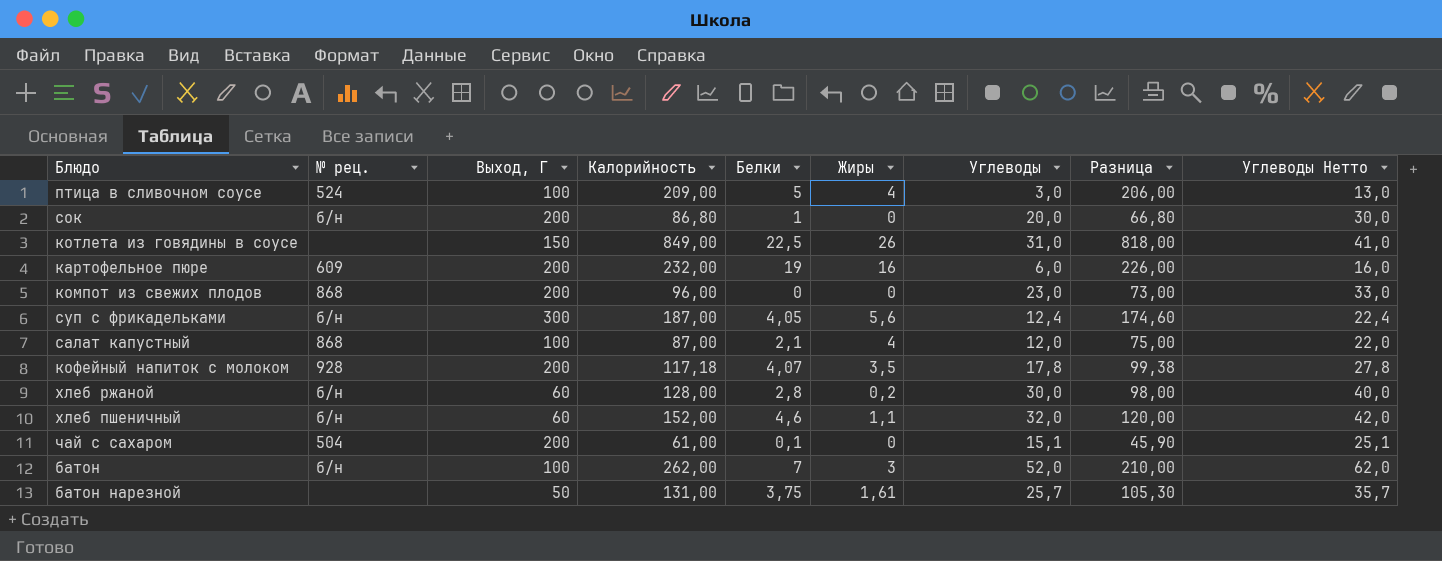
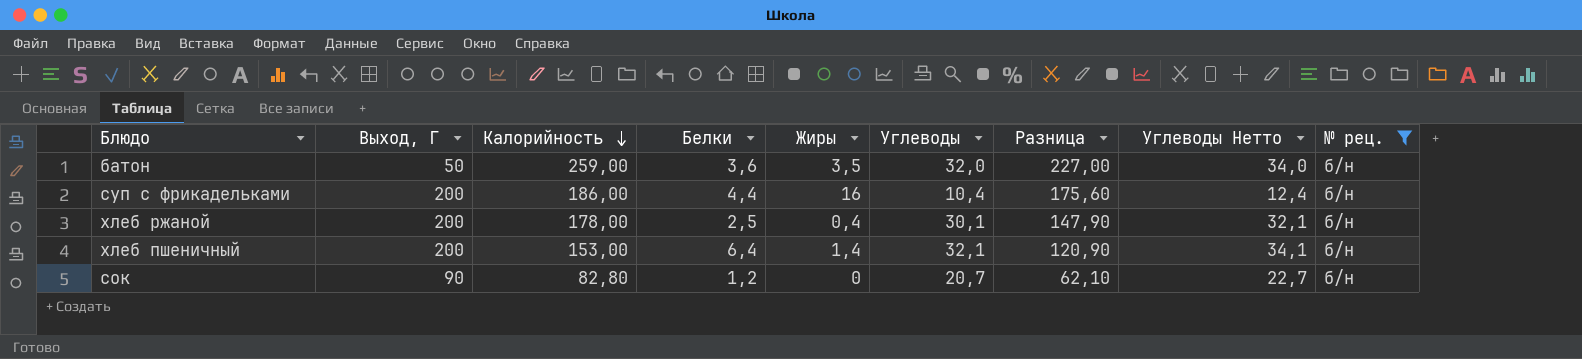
filter: none -> № рец. = б/н
row order: none -> Калорийность descending
column Углеводы Нетто | formula: [Углеводы] + 10 -> [Углеводы] + 2
column № рец. | position: 2 -> 9
батон | Выход, Г: 100 -> 50
батон | Калорийность: 262,00 -> 259,00
батон | Белки: 7 -> 3,6
батон | Жиры: 3 -> 3,5
батон | Углеводы: 52,0 -> 32,0
батон | Разница: 210,00 -> 227,00
суп с фрикадельками | Выход, Г: 300 -> 200
суп с фрикадельками | Калорийность: 187,00 -> 186,00
суп с фрикадельками | Белки: 4,05 -> 4,4
суп с фрикадельками | Жиры: 5,6 -> 16
суп с фрикадельками | Углеводы: 12,4 -> 10,4
суп с фрикадельками | Разница: 174,60 -> 175,60
хлеб ржаной | Выход, Г: 60 -> 200
хлеб ржаной | Калорийность: 128,00 -> 178,00
хлеб ржаной | Белки: 2,8 -> 2,5
хлеб ржаной | Жиры: 0,2 -> 0,4
хлеб ржаной | Углеводы: 30,0 -> 30,1
хлеб ржаной | Разница: 98,00 -> 147,90
хлеб пшеничный | Выход, Г: 60 -> 200
хлеб пшеничный | Калорийность: 152,00 -> 153,00
хлеб пшеничный | Белки: 4,6 -> 6,4
хлеб пшеничный | Жиры: 1,1 -> 1,4
хлеб пшеничный | Углеводы: 32,0 -> 32,1
хлеб пшеничный | Разница: 120,00 -> 120,90
сок | Выход, Г: 200 -> 90
сок | Калорийность: 86,80 -> 82,80
сок | Белки: 1 -> 1,2
сок | Углеводы: 20,0 -> 20,7
сок | Разница: 66,80 -> 62,10

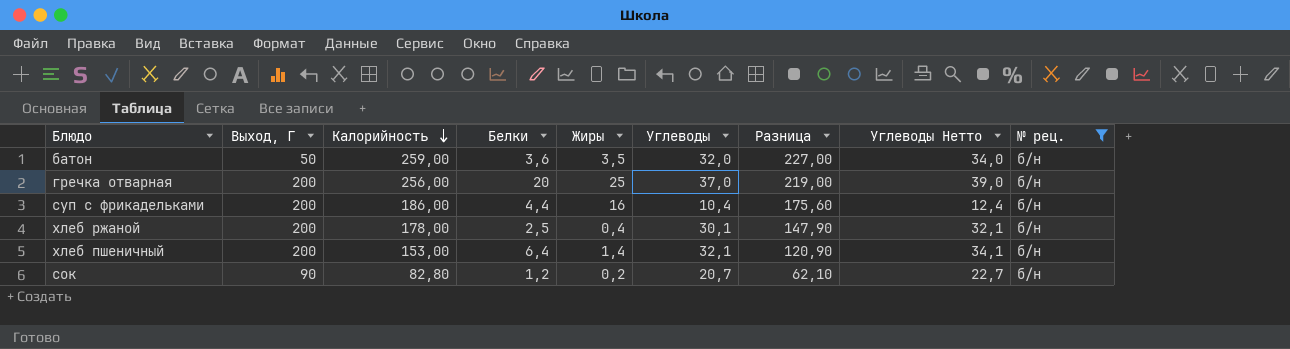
row гречка отварная: none -> 200 | 256,00 | 20 | 25 | 37,0 | 219,00 | 39,0 | б/н
сок | Жиры: 0 -> 0,2

